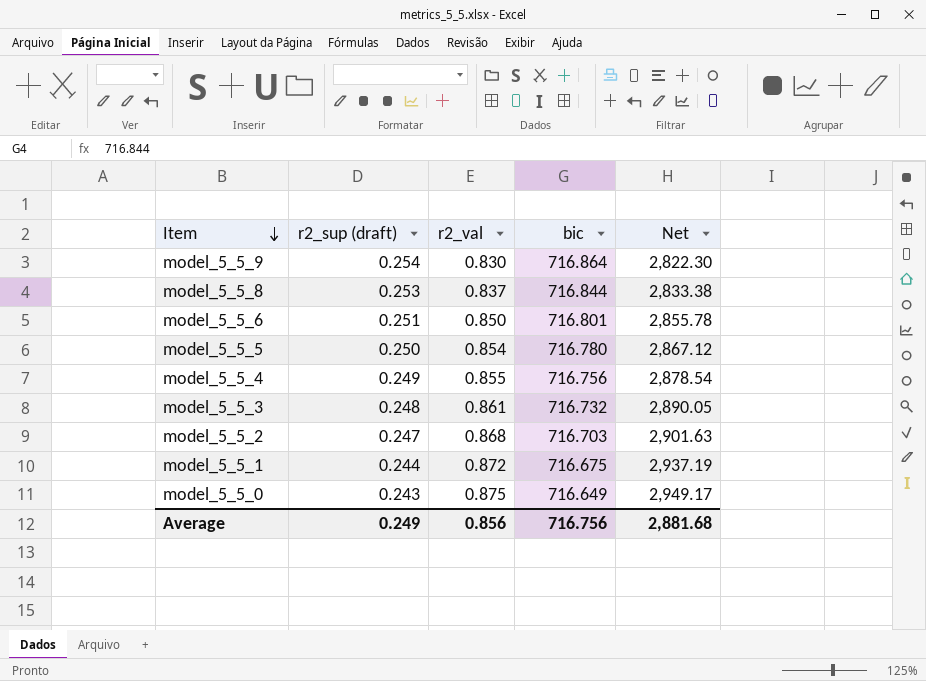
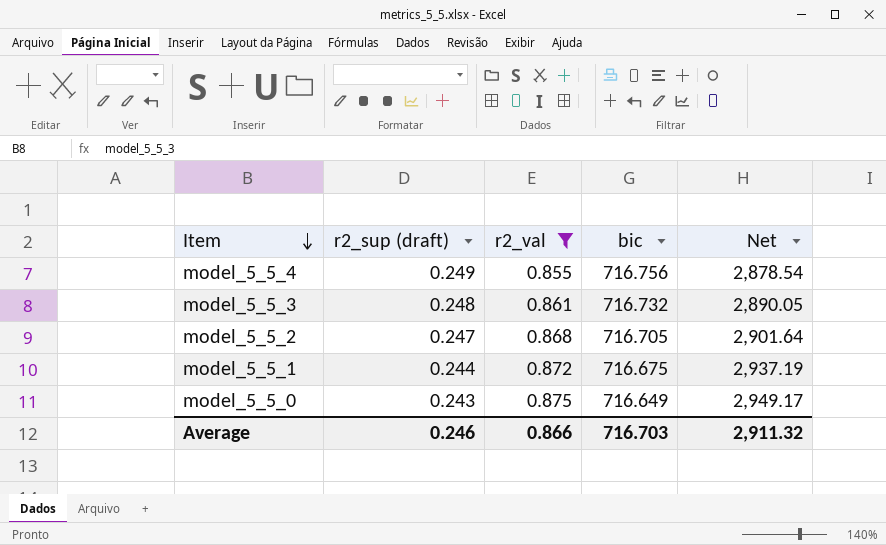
filter: none -> r2_val >= 0.855
model_5_5_2 | bic: 716.703 -> 716.705
model_5_5_2 | Net: 2,901.63 -> 2,901.64
Average | r2_sup (draft): 0.249 -> 0.246
Average | r2_val: 0.856 -> 0.866
Average | bic: 716.756 -> 716.703
Average | Net: 2,881.68 -> 2,911.32

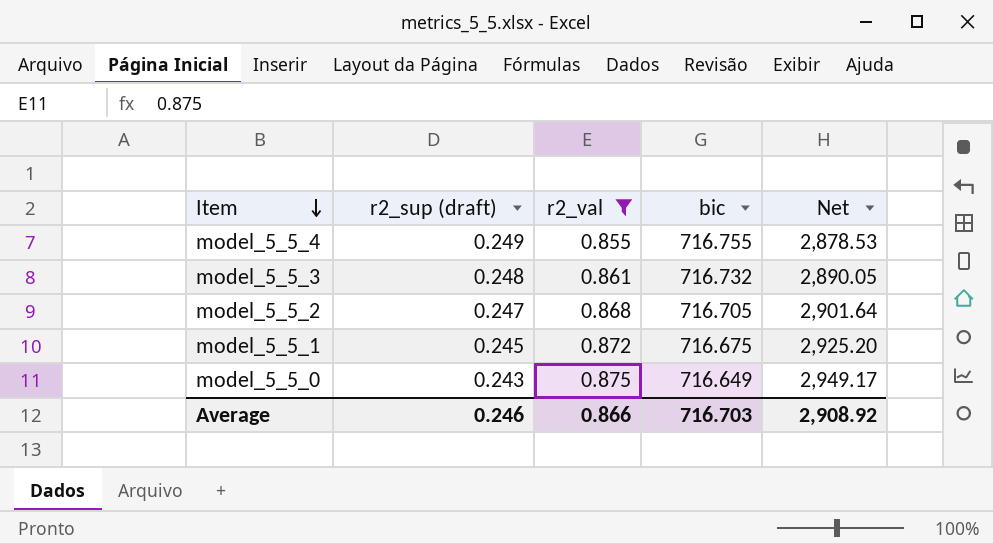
model_5_5_4 | bic: 716.756 -> 716.755
model_5_5_4 | Net: 2,878.54 -> 2,878.53
model_5_5_1 | r2_sup (draft): 0.244 -> 0.245
model_5_5_1 | Net: 2,937.19 -> 2,925.20
Average | Net: 2,911.32 -> 2,908.92

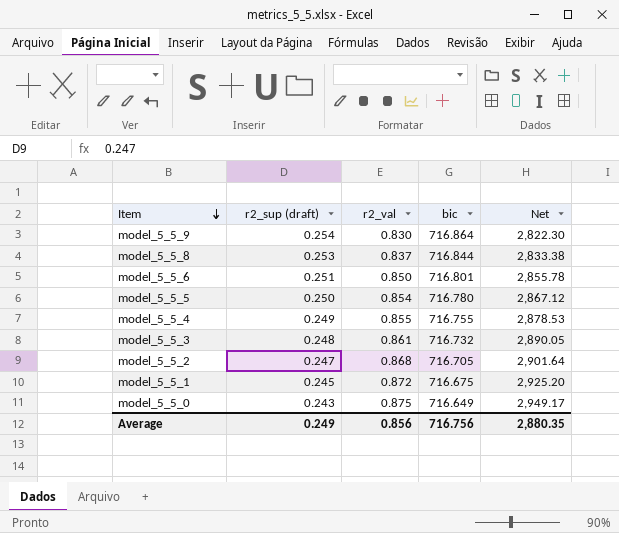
filter: r2_val >= 0.855 -> none
Average | r2_sup (draft): 0.246 -> 0.249
Average | r2_val: 0.866 -> 0.856
Average | bic: 716.703 -> 716.756
Average | Net: 2,908.92 -> 2,880.35

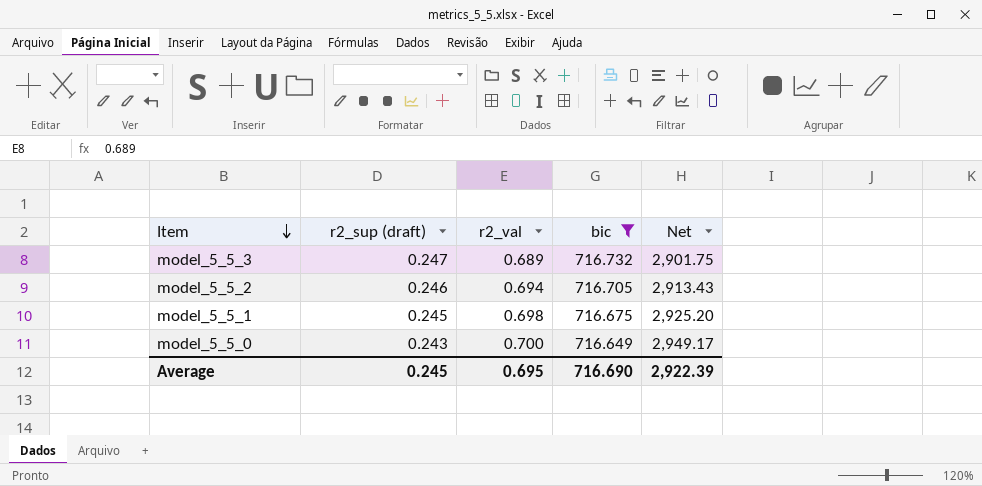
filter: none -> bic <= 716.732
model_5_5_3 | r2_sup (draft): 0.248 -> 0.247
model_5_5_3 | r2_val: 0.861 -> 0.689
model_5_5_3 | Net: 2,890.05 -> 2,901.75
model_5_5_2 | r2_sup (draft): 0.247 -> 0.246
model_5_5_2 | r2_val: 0.868 -> 0.694
model_5_5_2 | Net: 2,901.64 -> 2,913.43
model_5_5_1 | r2_val: 0.872 -> 0.698
model_5_5_0 | r2_val: 0.875 -> 0.700
Average | r2_sup (draft): 0.249 -> 0.245
Average | r2_val: 0.856 -> 0.695
Average | bic: 716.756 -> 716.690
Average | Net: 2,880.35 -> 2,922.39

